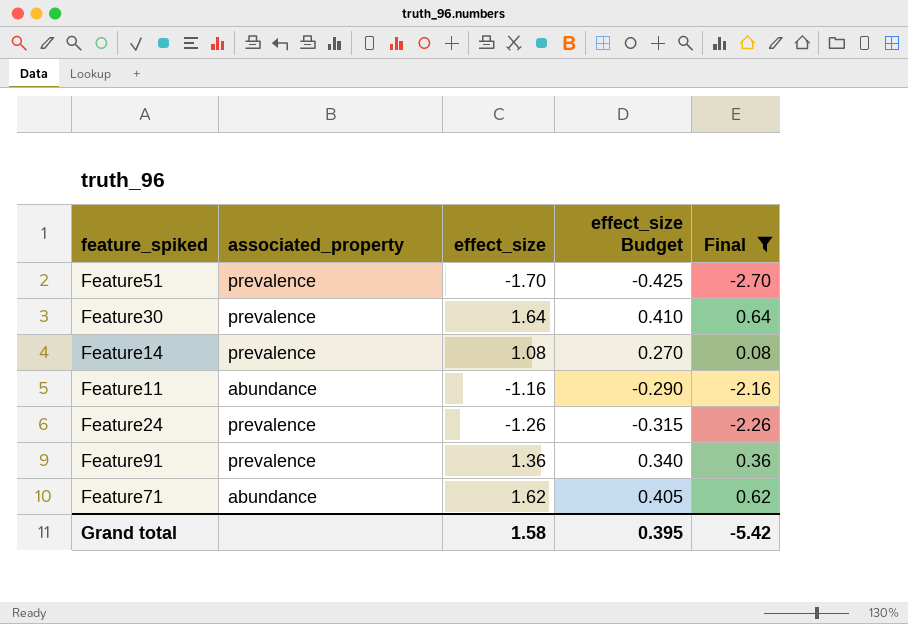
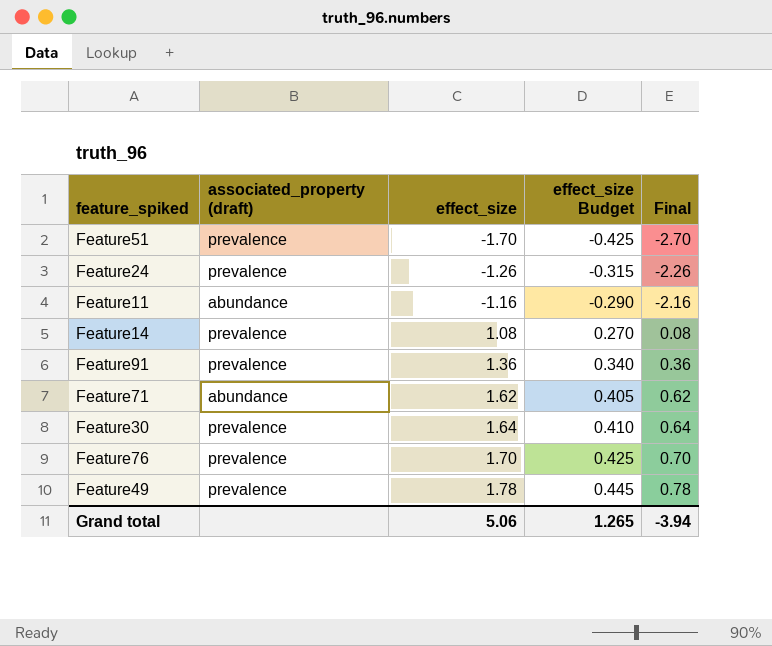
filter: Final <= 0.64 -> none
row order: none -> effect_size ascending
column name: associated_property -> associated_property (draft)
Grand total | effect_size: 1.58 -> 5.06
Grand total | effect_size Budget: 0.395 -> 1.265
Grand total | Final: -5.42 -> -3.94

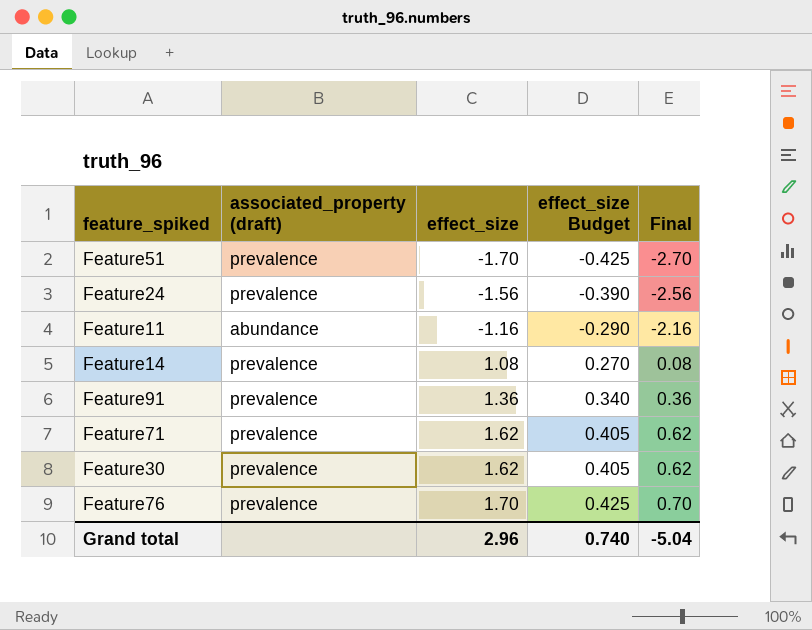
row Feature49: prevalence | 1.78 | 0.445 | 0.78 -> none
Feature24 | effect_size: -1.26 -> -1.56
Feature24 | effect_size Budget: -0.315 -> -0.390
Feature24 | Final: -2.26 -> -2.56
Feature71 | associated_property (draft): abundance -> prevalence
Feature30 | effect_size: 1.64 -> 1.62
Feature30 | effect_size Budget: 0.410 -> 0.405
Feature30 | Final: 0.64 -> 0.62
Grand total | effect_size: 5.06 -> 2.96
Grand total | effect_size Budget: 1.265 -> 0.740
Grand total | Final: -3.94 -> -5.04

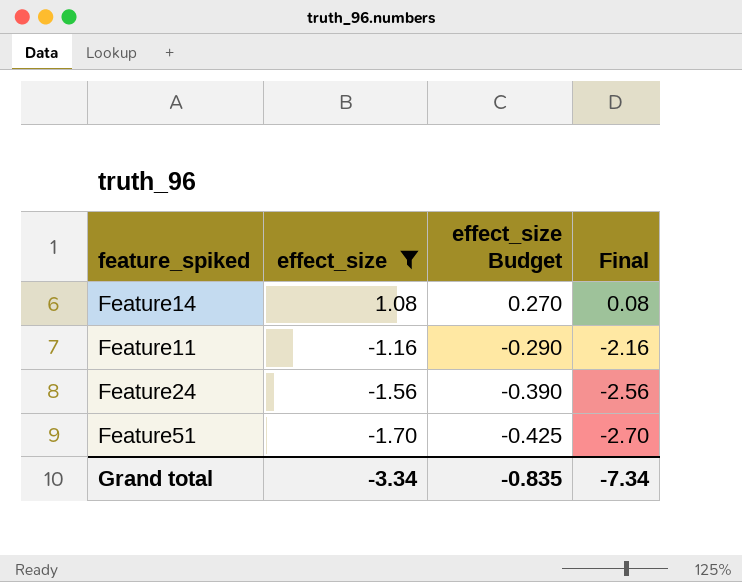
filter: none -> effect_size <= 1.08
row order: effect_size ascending -> effect_size descending
column associated_property (draft) | position: 2 -> none
Grand total | effect_size: 2.96 -> -3.34
Grand total | effect_size Budget: 0.740 -> -0.835
Grand total | Final: -5.04 -> -7.34

